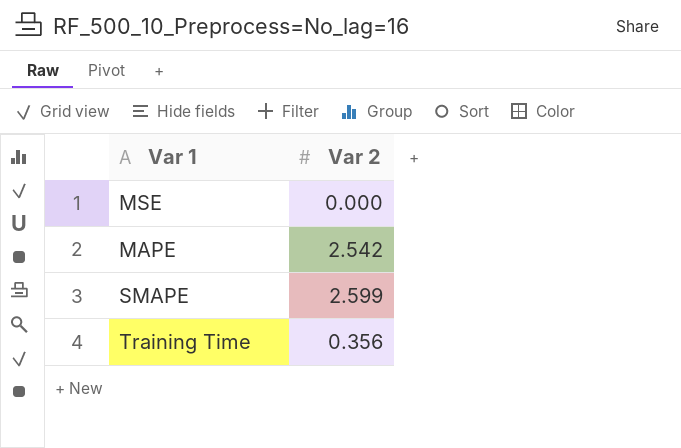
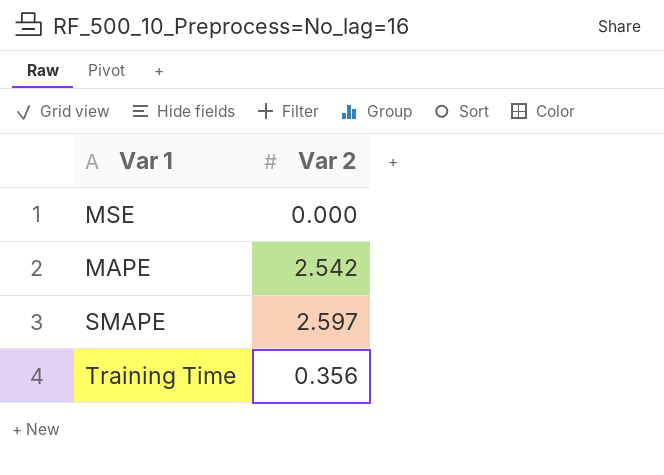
SMAPE | Var 2: 2.599 -> 2.597

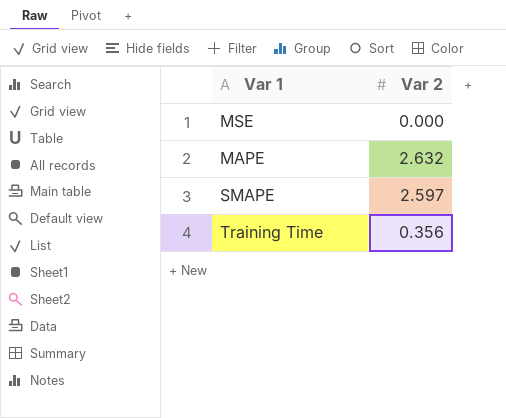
MAPE | Var 2: 2.542 -> 2.632

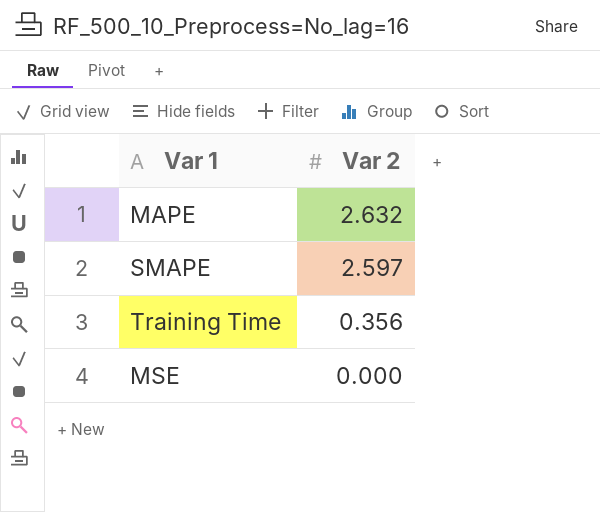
row order: none -> Var 2 descending

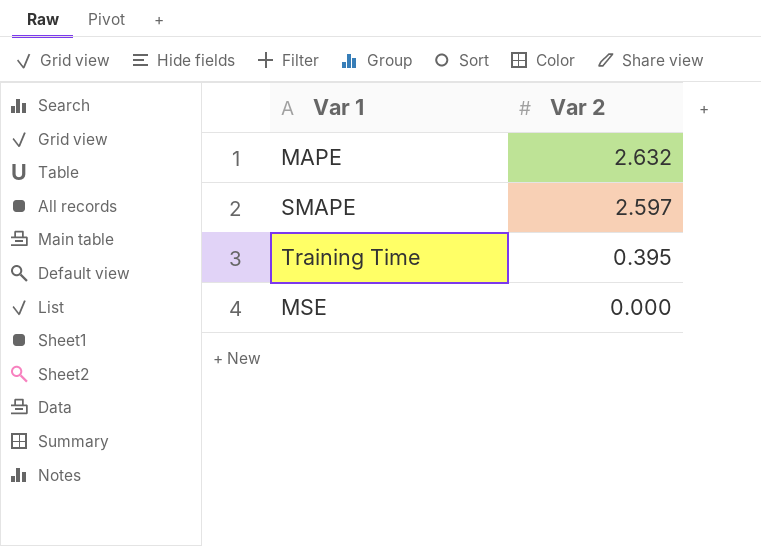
Training Time | Var 2: 0.356 -> 0.395

